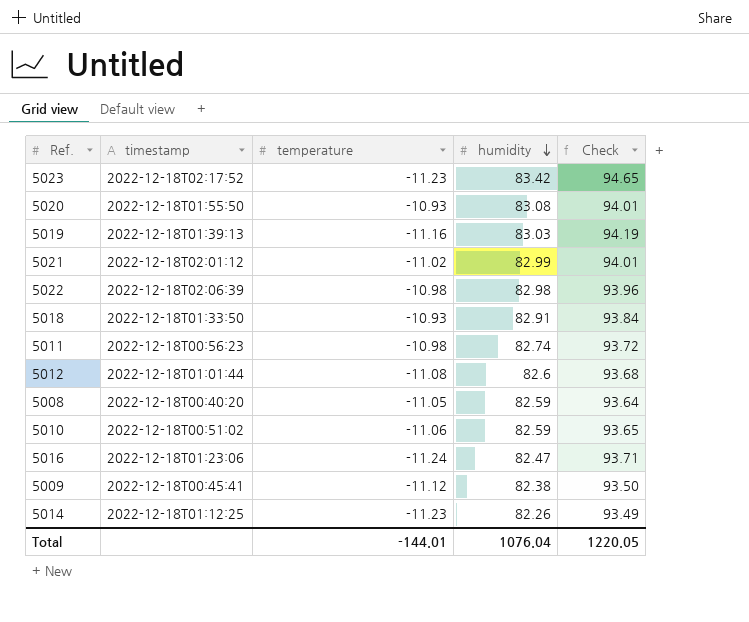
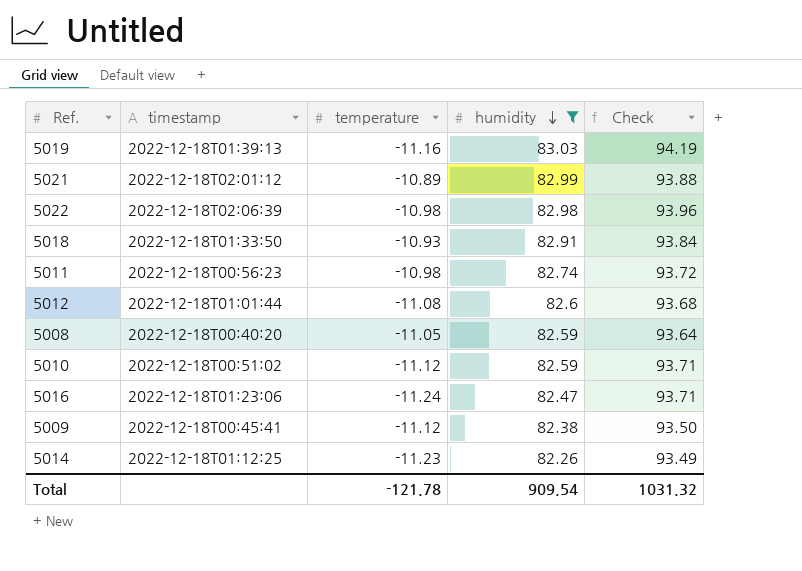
filter: none -> humidity <= 83.03
5021 | temperature: -11.02 -> -10.89
5021 | Check: 94.01 -> 93.88
5010 | temperature: -11.06 -> -11.12
5010 | Check: 93.65 -> 93.71
Total | temperature: -144.01 -> -121.78
Total | humidity: 1076.04 -> 909.54
Total | Check: 1220.05 -> 1031.32

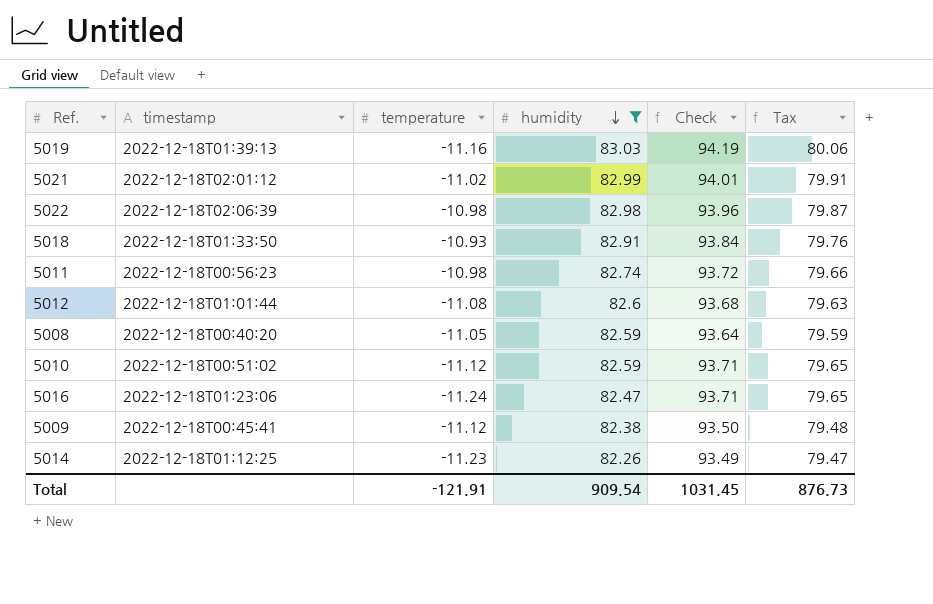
column Tax | formula: none -> [Check] * 0.85
5021 | temperature: -10.89 -> -11.02
5021 | Check: 93.88 -> 94.01
Total | temperature: -121.78 -> -121.91
Total | Check: 1031.32 -> 1031.45

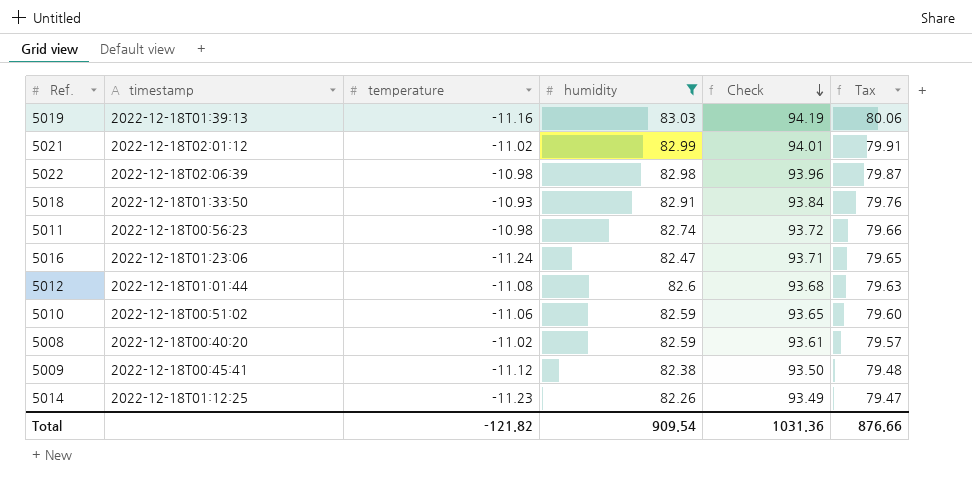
row order: humidity descending -> Check descending
5010 | temperature: -11.12 -> -11.06
5010 | Check: 93.71 -> 93.65
5010 | Tax: 79.65 -> 79.60
5008 | temperature: -11.05 -> -11.02
5008 | Check: 93.64 -> 93.61
5008 | Tax: 79.59 -> 79.57
Total | temperature: -121.91 -> -121.82
Total | Check: 1031.45 -> 1031.36
Total | Tax: 876.73 -> 876.66

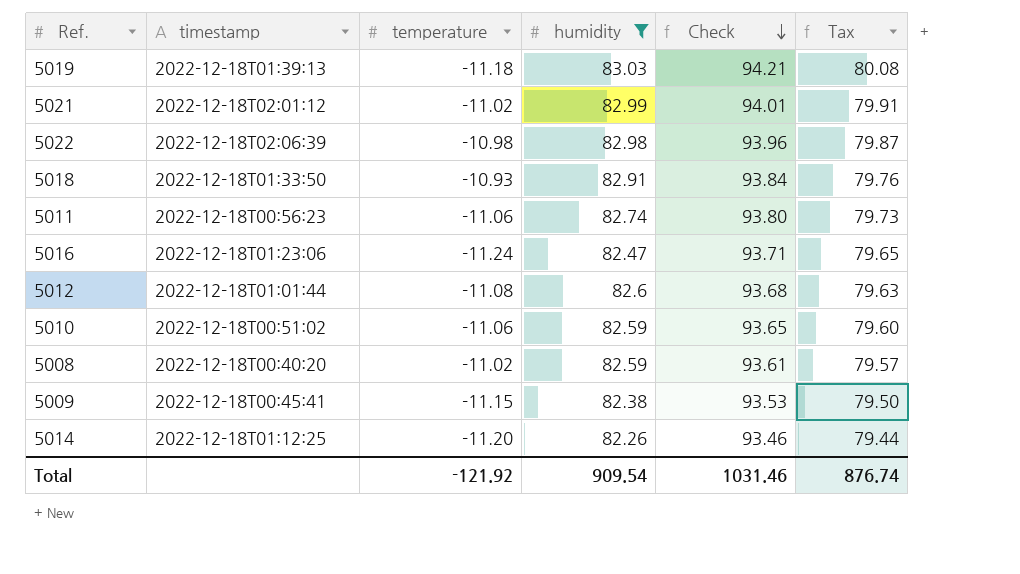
5019 | temperature: -11.16 -> -11.18
5019 | Check: 94.19 -> 94.21
5019 | Tax: 80.06 -> 80.08
5011 | temperature: -10.98 -> -11.06
5011 | Check: 93.72 -> 93.80
5011 | Tax: 79.66 -> 79.73
5009 | temperature: -11.12 -> -11.15
5009 | Check: 93.50 -> 93.53
5009 | Tax: 79.48 -> 79.50
5014 | temperature: -11.23 -> -11.20
5014 | Check: 93.49 -> 93.46
5014 | Tax: 79.47 -> 79.44
Total | temperature: -121.82 -> -121.92
Total | Check: 1031.36 -> 1031.46
Total | Tax: 876.66 -> 876.74

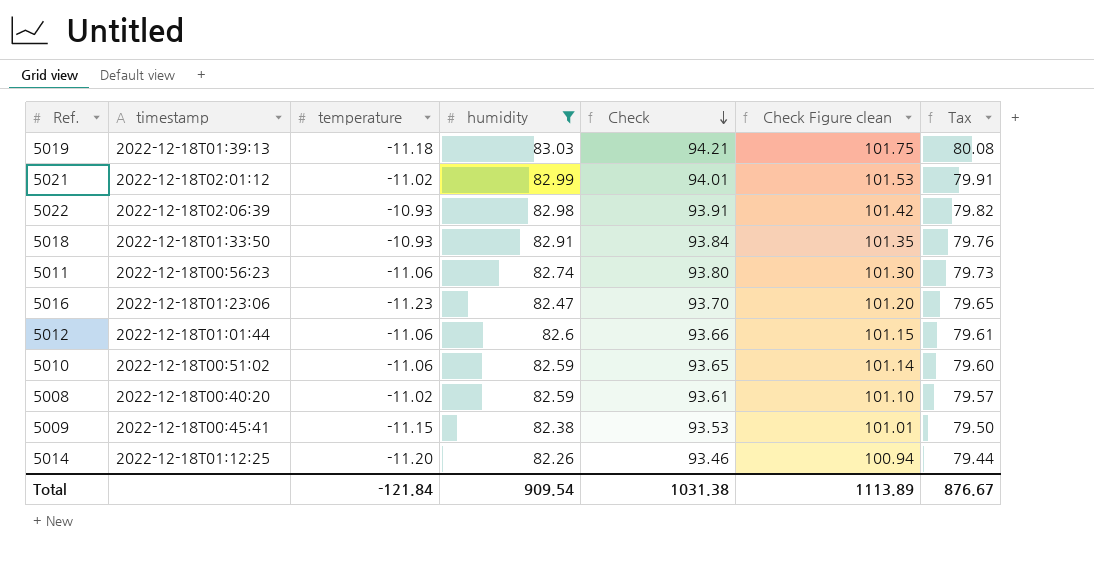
column Check Figure clean | formula: none -> [Check] * 1.08
5022 | temperature: -10.98 -> -10.93
5022 | Check: 93.96 -> 93.91
5022 | Tax: 79.87 -> 79.82
5016 | temperature: -11.24 -> -11.23
5016 | Check: 93.71 -> 93.70
5012 | temperature: -11.08 -> -11.06
5012 | Check: 93.68 -> 93.66
5012 | Tax: 79.63 -> 79.61
Total | temperature: -121.92 -> -121.84
Total | Check: 1031.46 -> 1031.38
Total | Tax: 876.74 -> 876.67

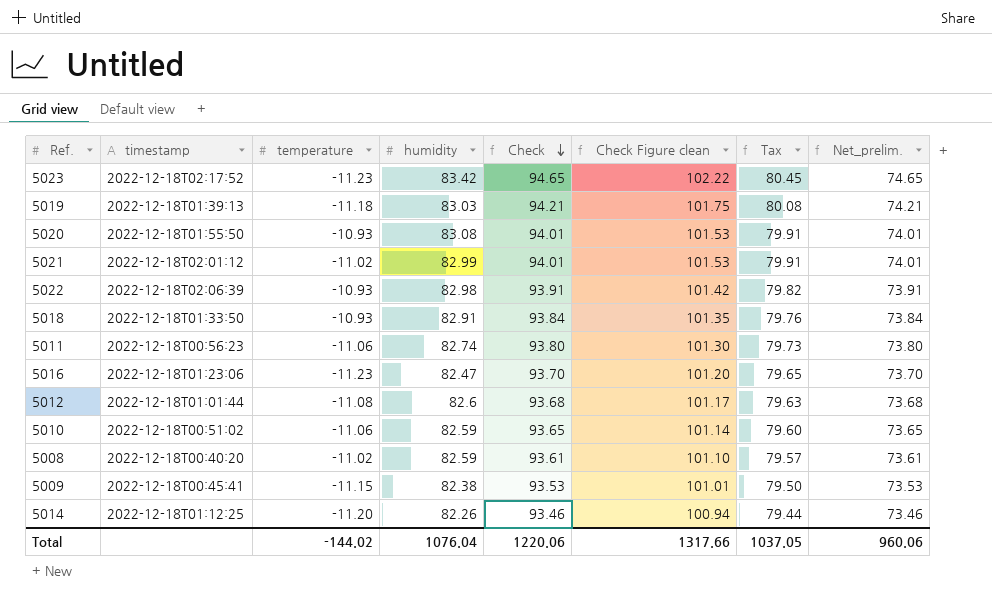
filter: humidity <= 83.03 -> none
column Net_prelim. | formula: none -> [Check] - 20
5012 | temperature: -11.06 -> -11.08
5012 | Check: 93.66 -> 93.68
5012 | Check Figure clean: 101.15 -> 101.17
5012 | Tax: 79.61 -> 79.63
Total | temperature: -121.84 -> -144.02
Total | humidity: 909.54 -> 1076.04
Total | Check: 1031.38 -> 1220.06
Total | Check Figure clean: 1113.89 -> 1317.66
Total | Tax: 876.67 -> 1037.05

